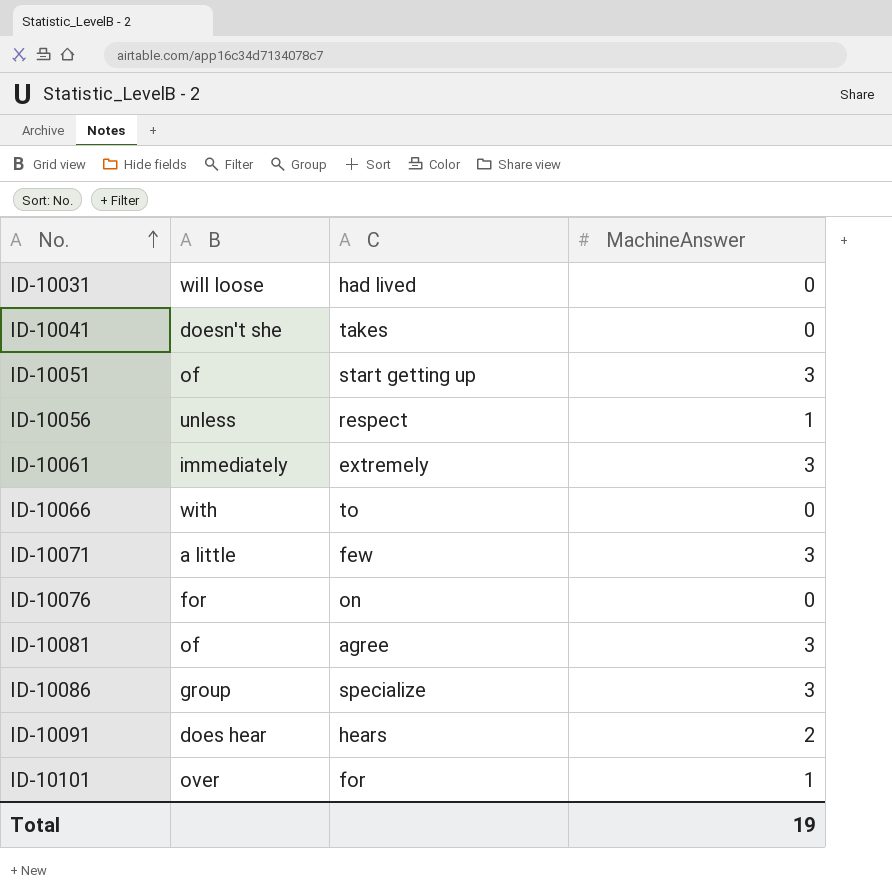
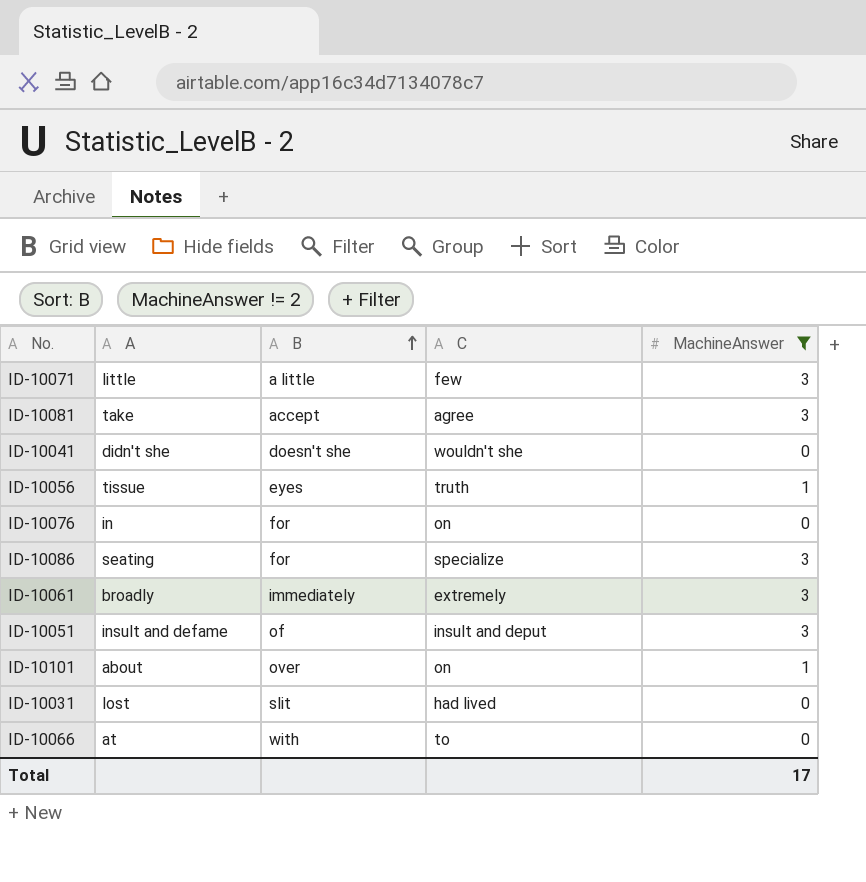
filter: none -> MachineAnswer != 2
row order: No. ascending -> B ascending
column A | position: none -> 2
ID-10081 | B: of -> accept
ID-10041 | C: takes -> wouldn't she
ID-10056 | B: unless -> eyes
ID-10056 | C: respect -> truth
ID-10086 | B: group -> for
ID-10051 | C: start getting up -> insult and deput
ID-10101 | C: for -> on
ID-10031 | B: will loose -> slit
Total | MachineAnswer: 19 -> 17

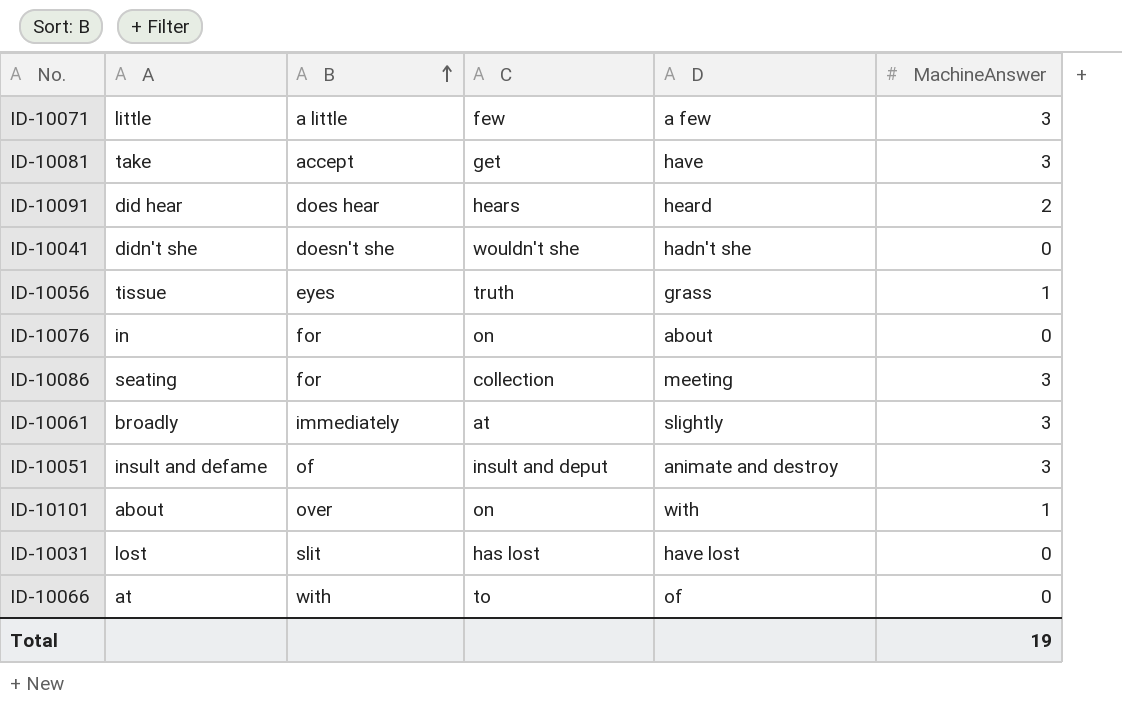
filter: MachineAnswer != 2 -> none
column D | position: none -> 5
ID-10081 | C: agree -> get
ID-10086 | C: specialize -> collection
ID-10061 | C: extremely -> at
ID-10031 | C: had lived -> has lost
Total | MachineAnswer: 17 -> 19

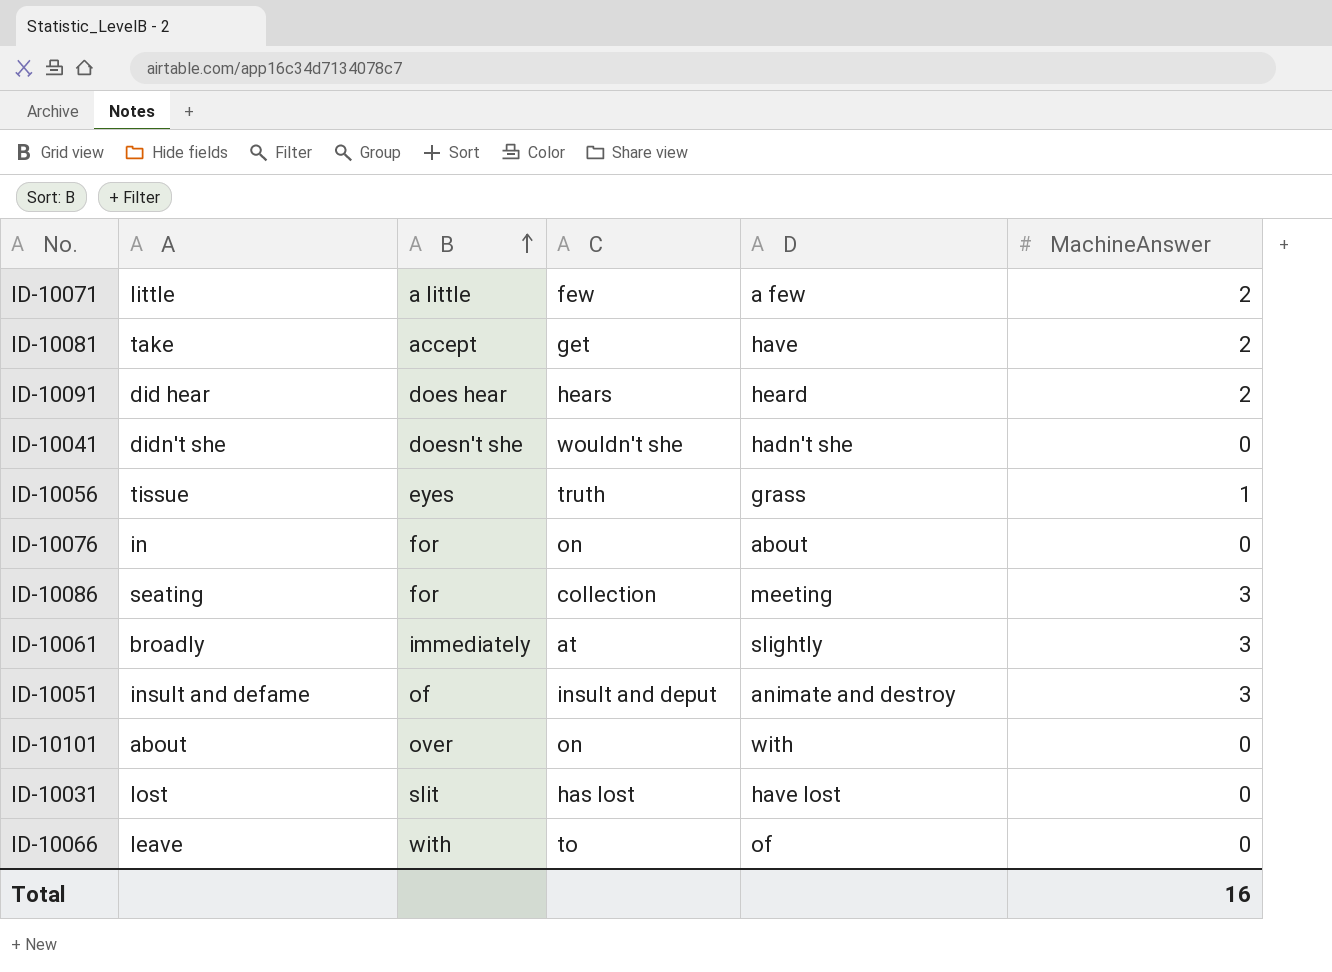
ID-10071 | MachineAnswer: 3 -> 2
ID-10081 | MachineAnswer: 3 -> 2
ID-10101 | MachineAnswer: 1 -> 0
ID-10066 | A: at -> leave
Total | MachineAnswer: 19 -> 16

